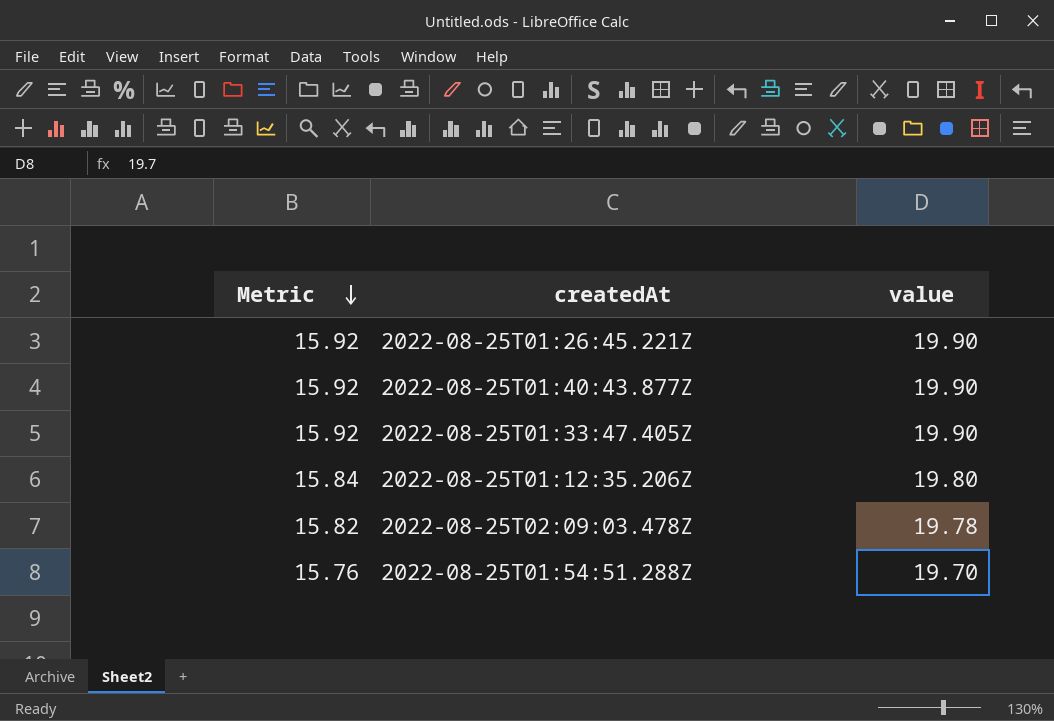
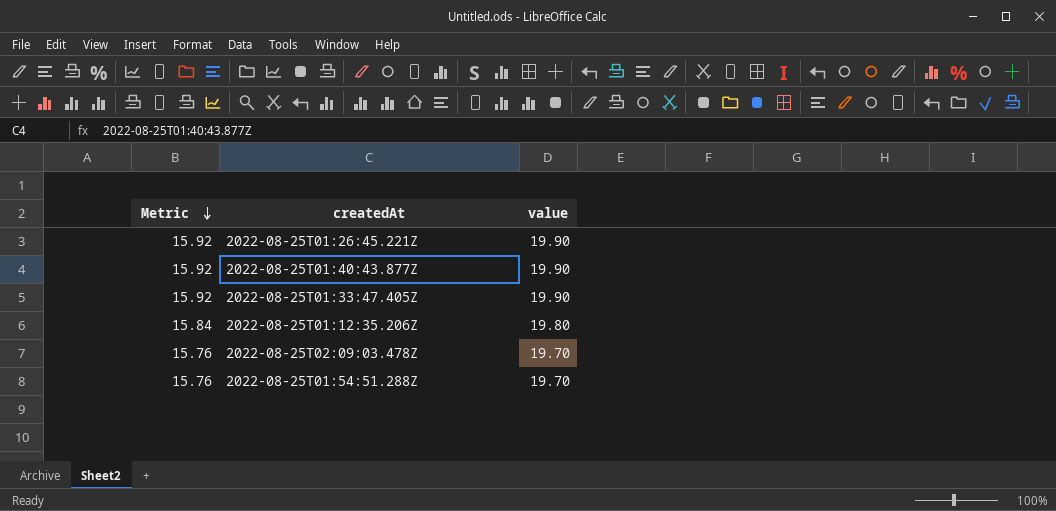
2022-08-25T02:09:03.478Z | Metric: 15.82 -> 15.76
2022-08-25T02:09:03.478Z | value: 19.78 -> 19.70

